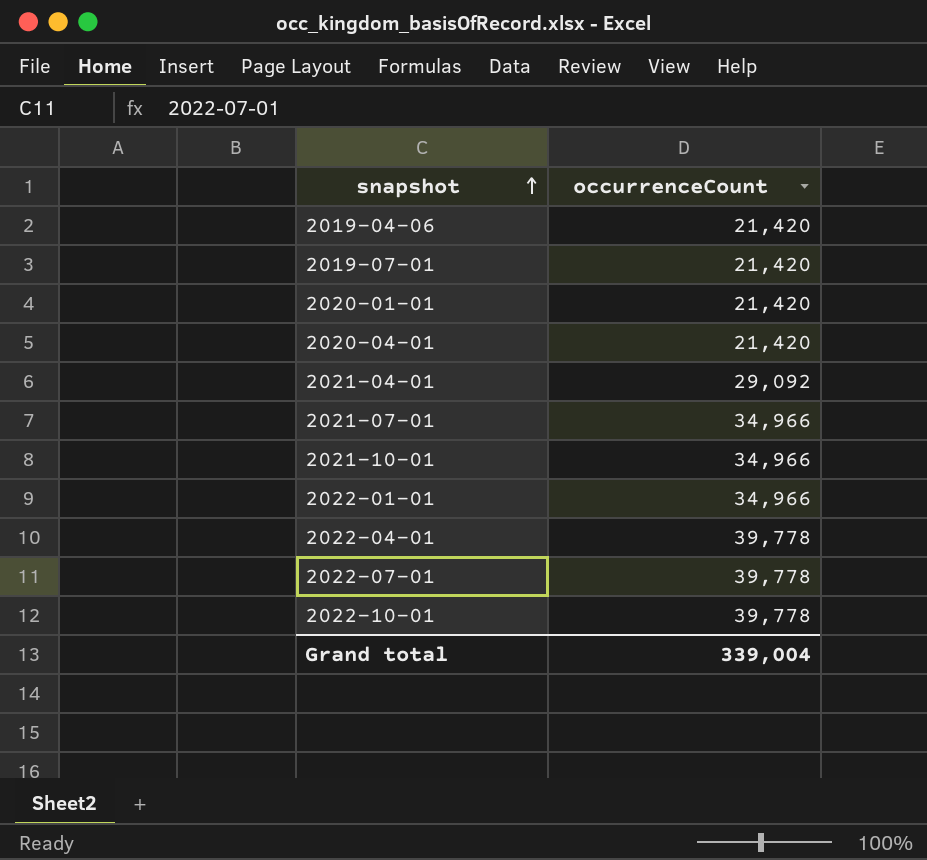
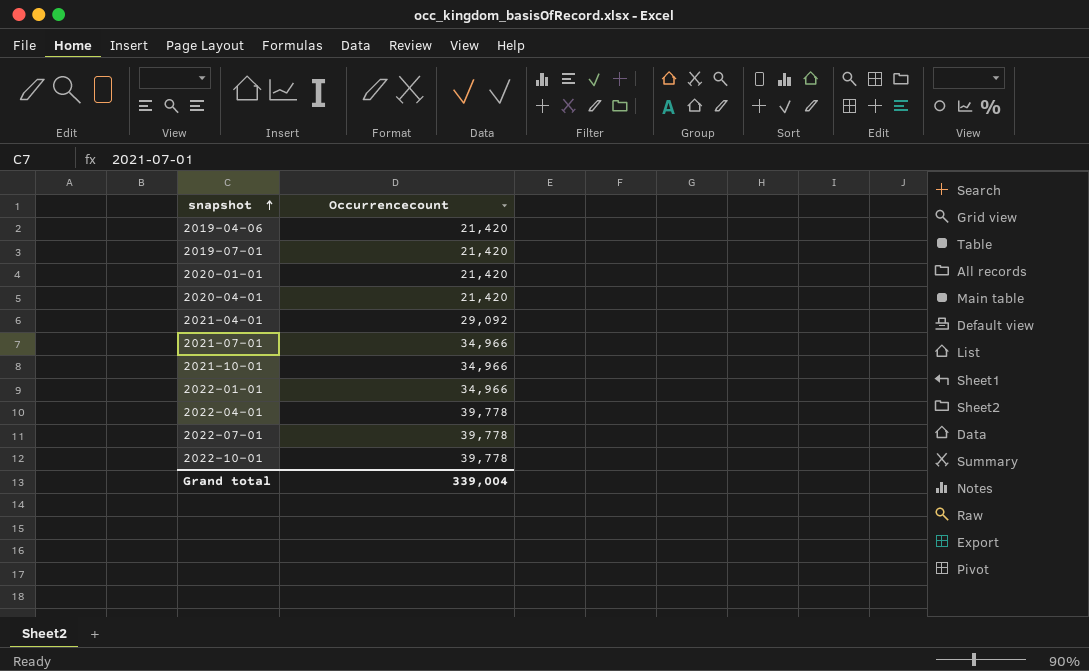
column name: occurrenceCount -> Occurrencecount

